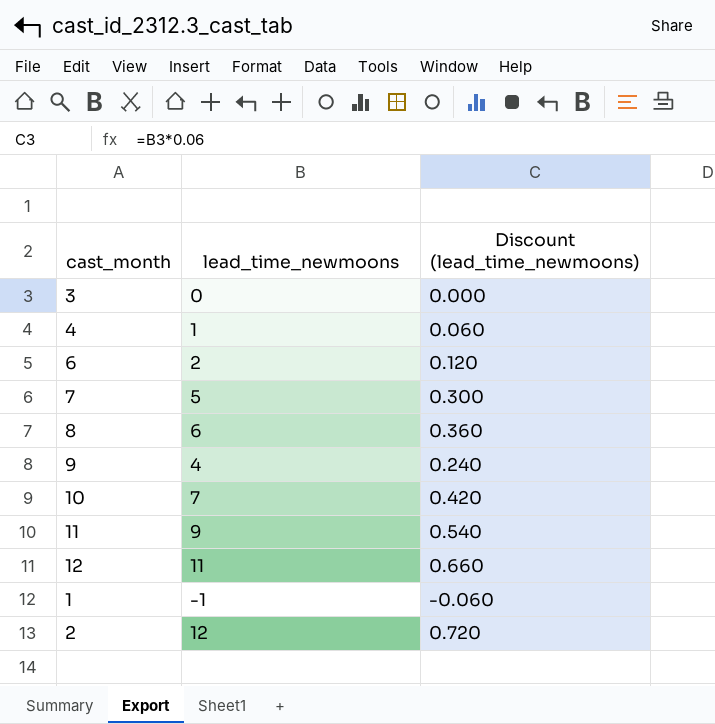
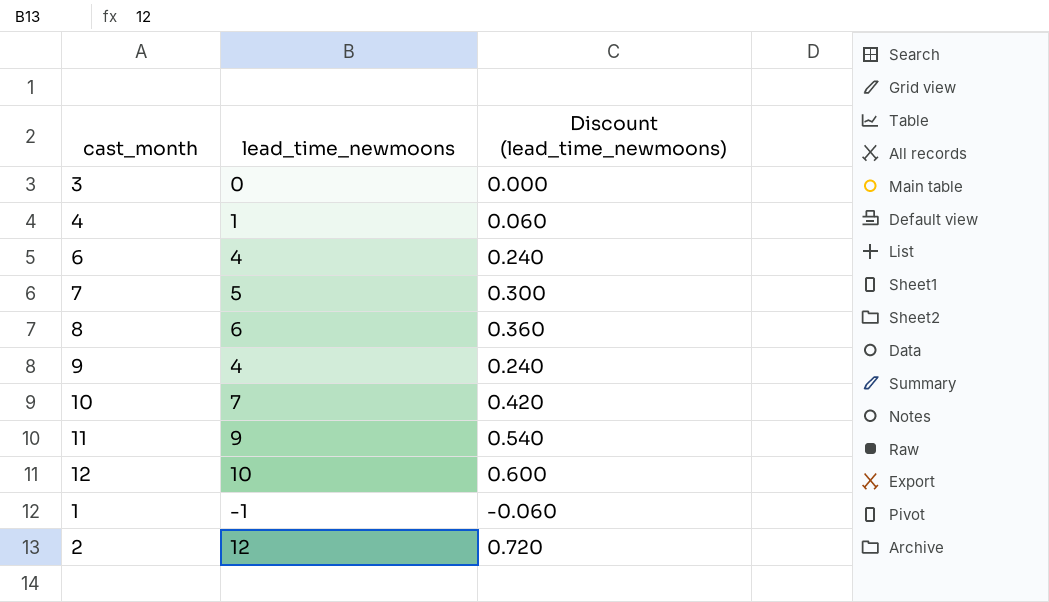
6 | lead_time_newmoons: 2 -> 4
6 | Discount (lead_time_newmoons): 0.120 -> 0.240
12 | lead_time_newmoons: 11 -> 10
12 | Discount (lead_time_newmoons): 0.660 -> 0.600

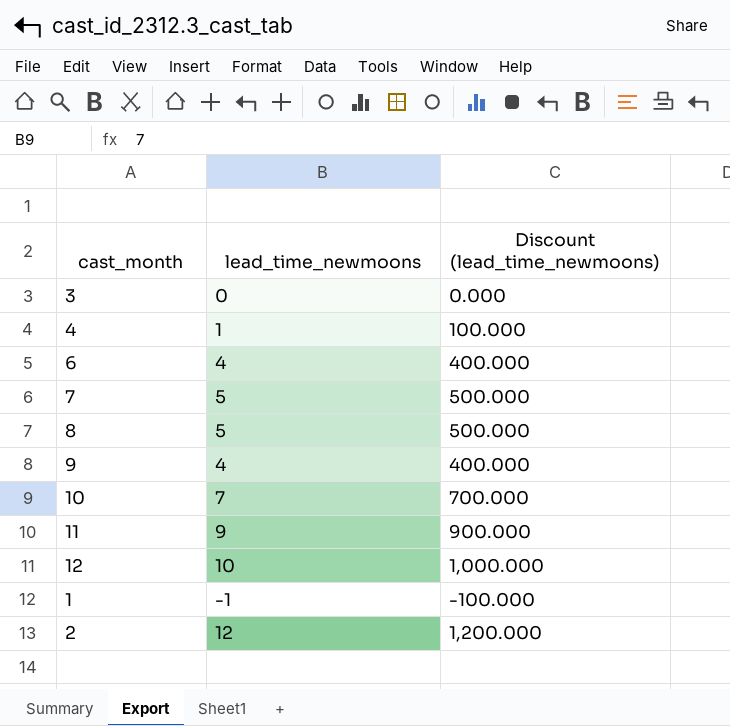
column Discount (lead_time_newmoons) | formula: [lead_time_newmoons] * 0.06 -> [lead_time_newmoons] * 100
8 | lead_time_newmoons: 6 -> 5

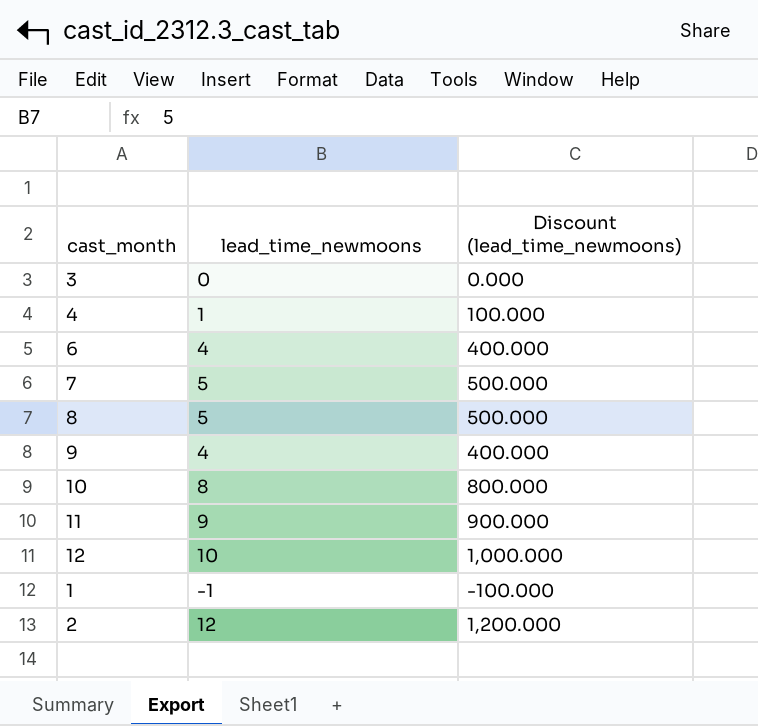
10 | lead_time_newmoons: 7 -> 8
10 | Discount (lead_time_newmoons): 700.000 -> 800.000

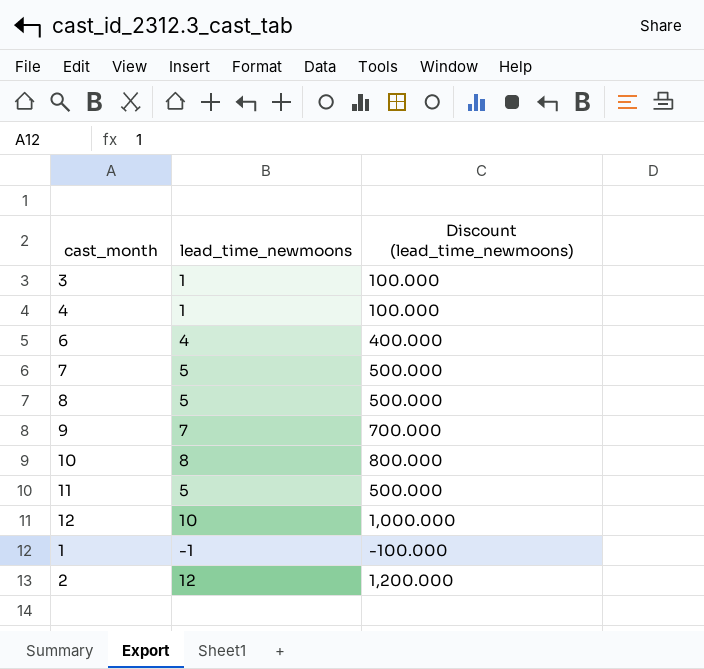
3 | lead_time_newmoons: 0 -> 1
3 | Discount (lead_time_newmoons): 0.000 -> 100.000
9 | lead_time_newmoons: 4 -> 7
9 | Discount (lead_time_newmoons): 400.000 -> 700.000
11 | lead_time_newmoons: 9 -> 5
11 | Discount (lead_time_newmoons): 900.000 -> 500.000

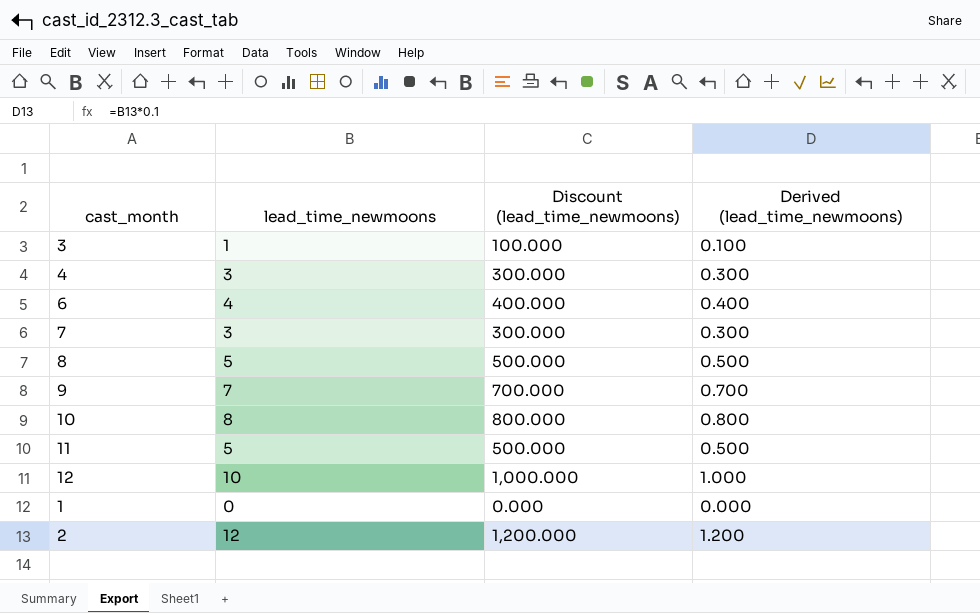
column Derived (lead_time_newmoons) | formula: none -> [lead_time_newmoons] * 0.1
4 | lead_time_newmoons: 1 -> 3
4 | Discount (lead_time_newmoons): 100.000 -> 300.000
7 | lead_time_newmoons: 5 -> 3
7 | Discount (lead_time_newmoons): 500.000 -> 300.000
1 | lead_time_newmoons: -1 -> 0
1 | Discount (lead_time_newmoons): -100.000 -> 0.000

